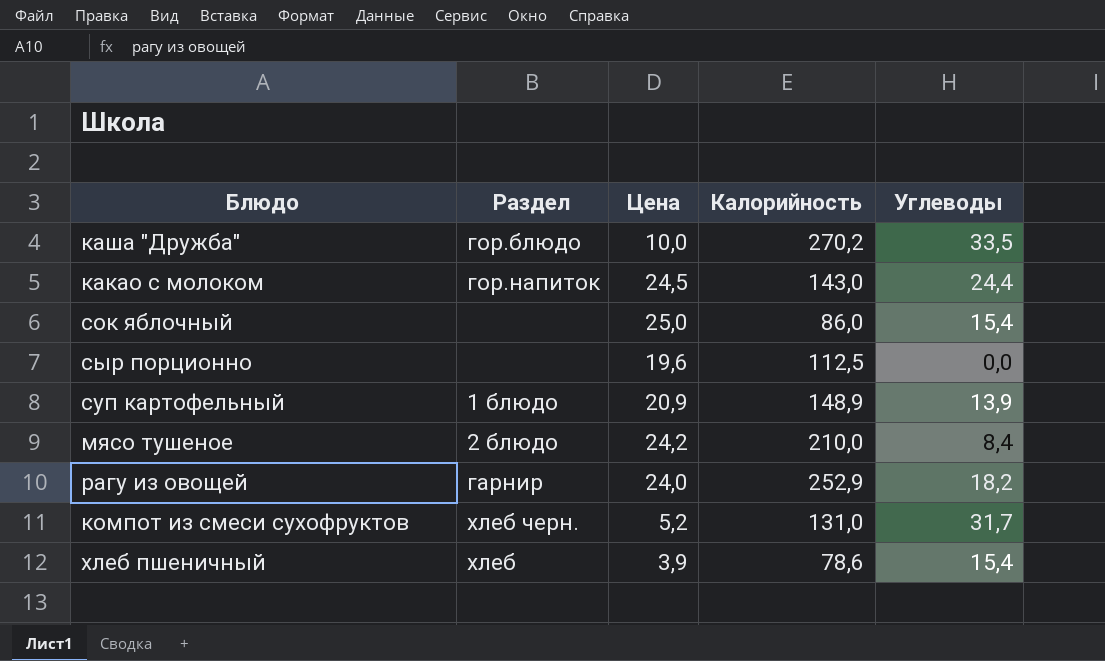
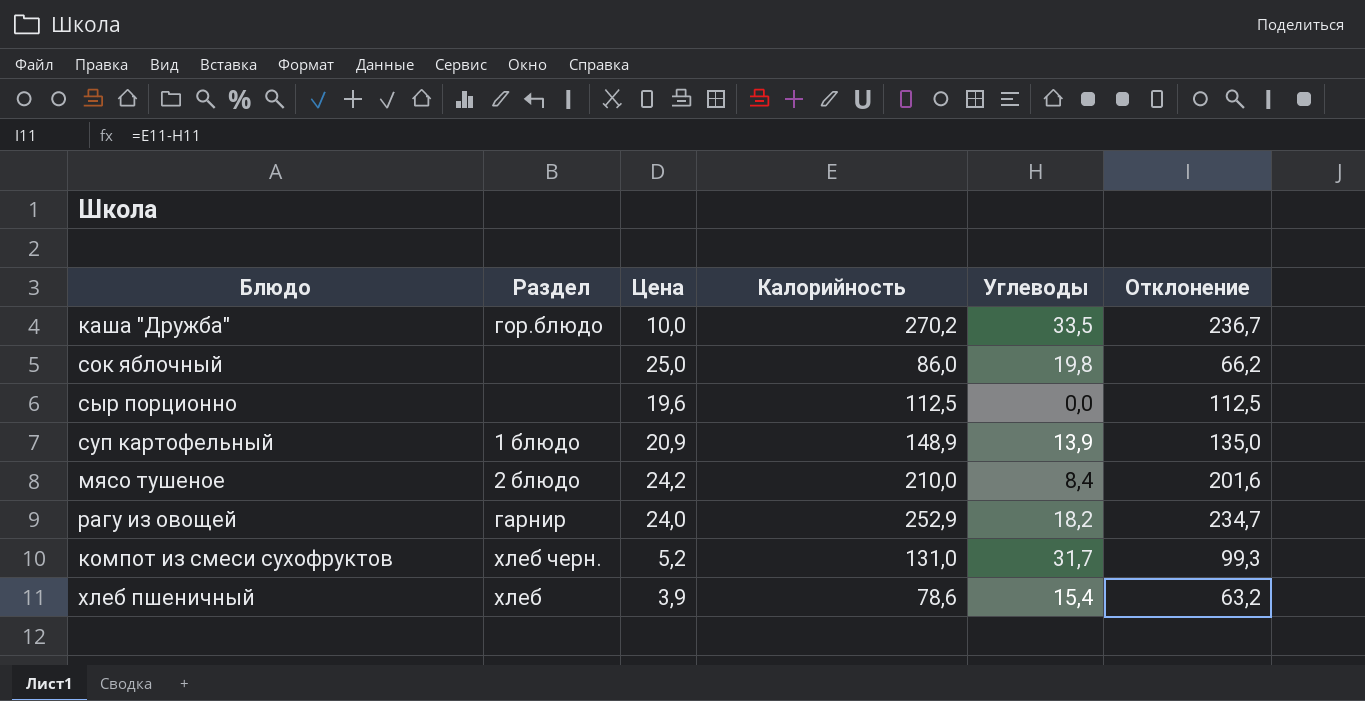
column Отклонение | formula: none -> [Калорийность] - [Углеводы]
row какао с молоком: гор.напиток | 24,5 | 143,0 | 24,4 -> none
сок яблочный | Углеводы: 15,4 -> 19,8

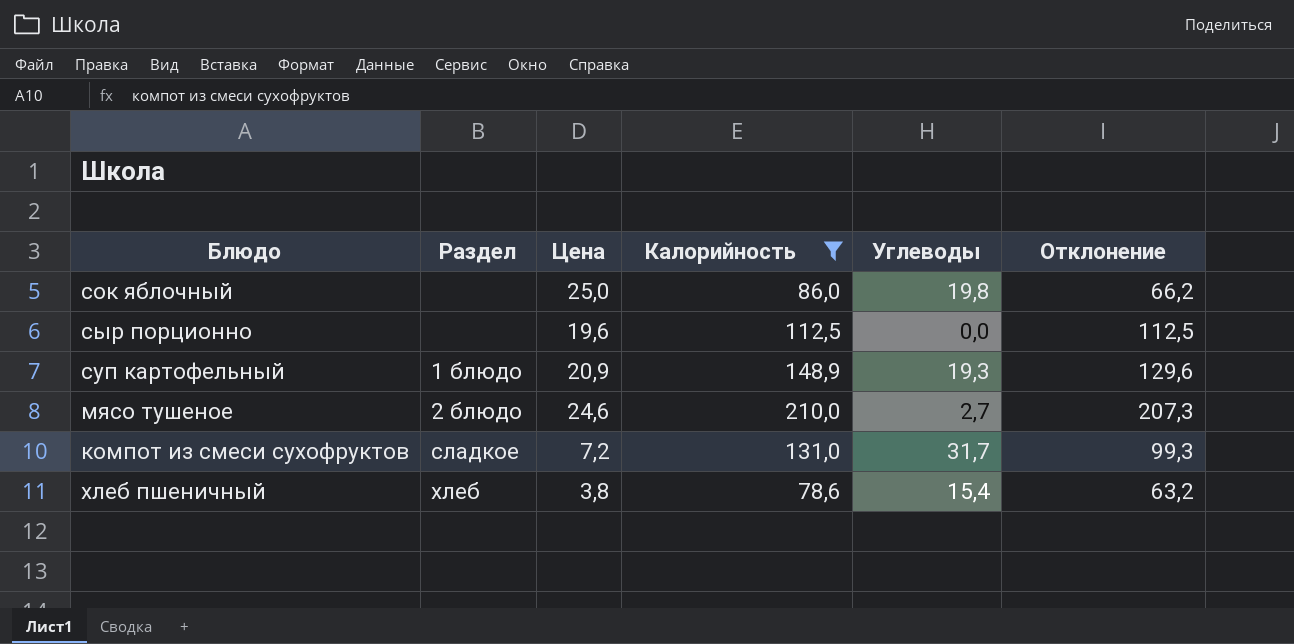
filter: none -> Калорийность <= 210,0
суп картофельный | Углеводы: 13,9 -> 19,3
суп картофельный | Отклонение: 135,0 -> 129,6
мясо тушеное | Цена: 24,2 -> 24,6
мясо тушеное | Углеводы: 8,4 -> 2,7
мясо тушеное | Отклонение: 201,6 -> 207,3
компот из смеси сухофруктов | Раздел: хлеб черн. -> сладкое
компот из смеси сухофруктов | Цена: 5,2 -> 7,2
хлеб пшеничный | Цена: 3,9 -> 3,8

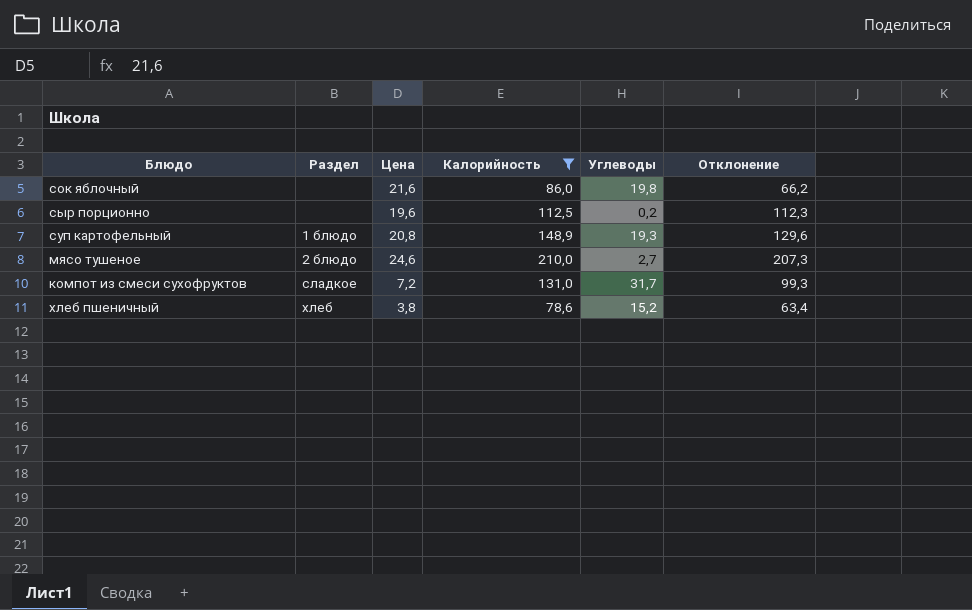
сок яблочный | Цена: 25,0 -> 21,6
сыр порционно | Углеводы: 0,0 -> 0,2
сыр порционно | Отклонение: 112,5 -> 112,3
суп картофельный | Цена: 20,9 -> 20,8
хлеб пшеничный | Углеводы: 15,4 -> 15,2
хлеб пшеничный | Отклонение: 63,2 -> 63,4

